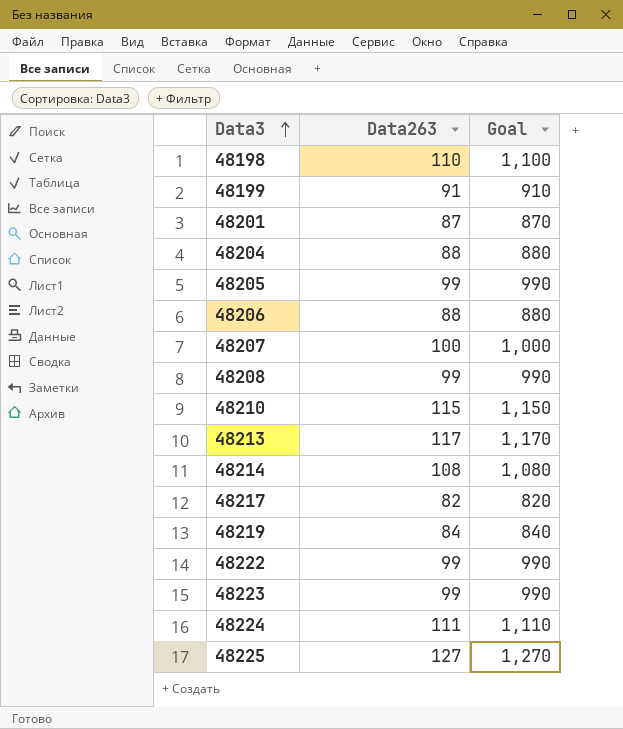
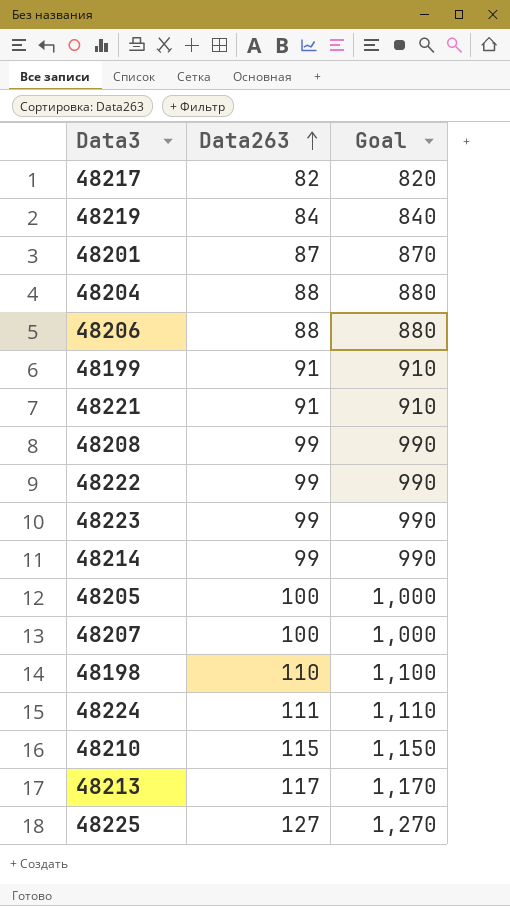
row order: Data3 ascending -> Data263 ascending
row 48221: none -> 91 | 910
48214 | Data263: 108 -> 99
48214 | Goal: 1,080 -> 990
48205 | Data263: 99 -> 100
48205 | Goal: 990 -> 1,000

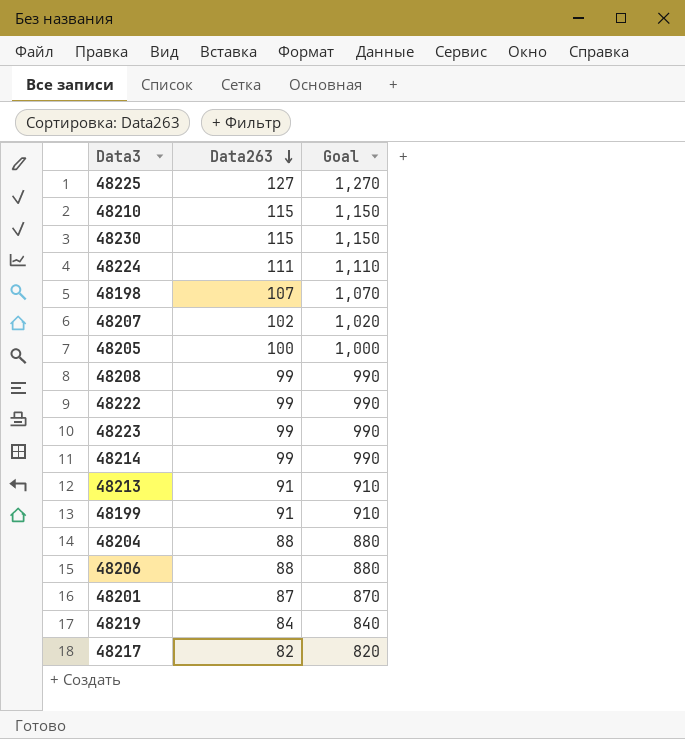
row order: Data263 ascending -> Data263 descending
row 48221: 91 | 910 -> none
row 48230: none -> 115 | 1,150
48198 | Data263: 110 -> 107
48198 | Goal: 1,100 -> 1,070
48207 | Data263: 100 -> 102
48207 | Goal: 1,000 -> 1,020
48213 | Data263: 117 -> 91
48213 | Goal: 1,170 -> 910

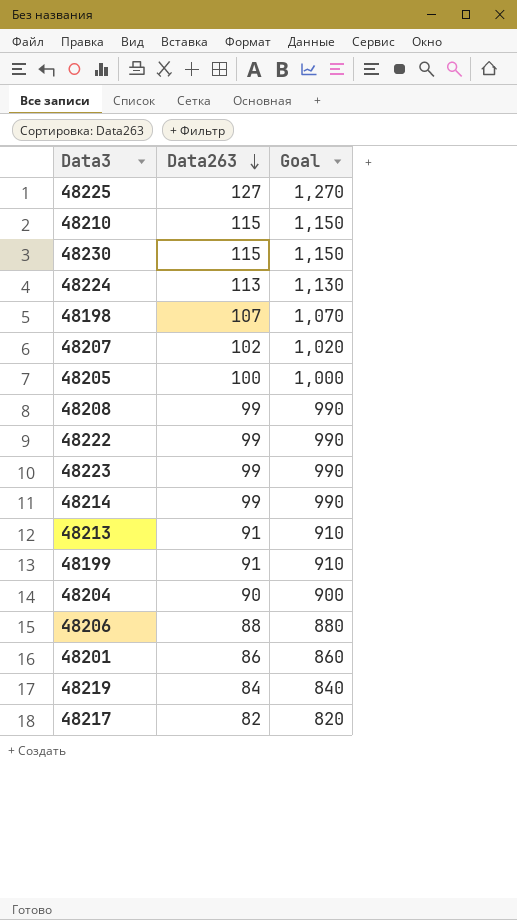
48224 | Data263: 111 -> 113
48224 | Goal: 1,110 -> 1,130
48204 | Data263: 88 -> 90
48204 | Goal: 880 -> 900
48201 | Data263: 87 -> 86
48201 | Goal: 870 -> 860

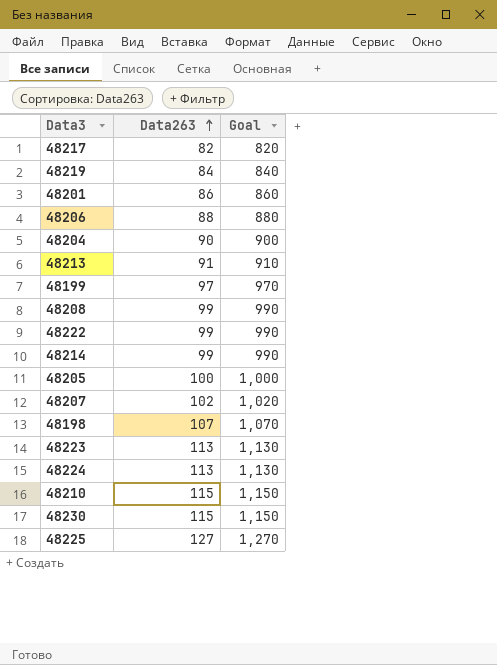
row order: Data263 descending -> Data263 ascending
48199 | Data263: 91 -> 97
48199 | Goal: 910 -> 970
48223 | Data263: 99 -> 113
48223 | Goal: 990 -> 1,130

